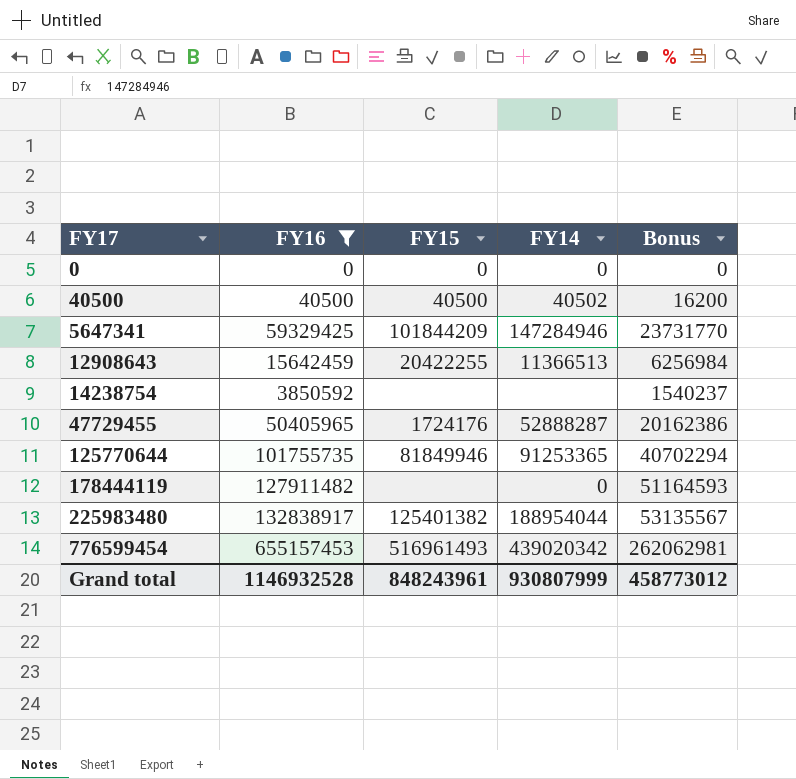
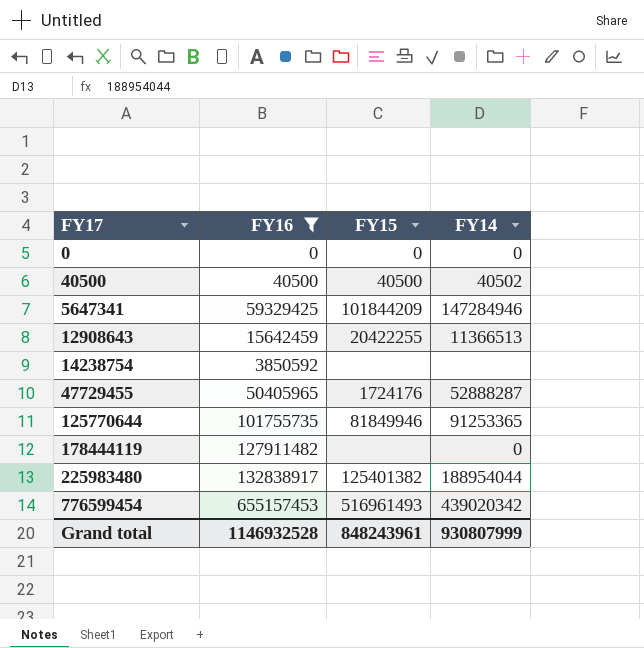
column Bonus | formula: [FY16] * 0.4 -> none

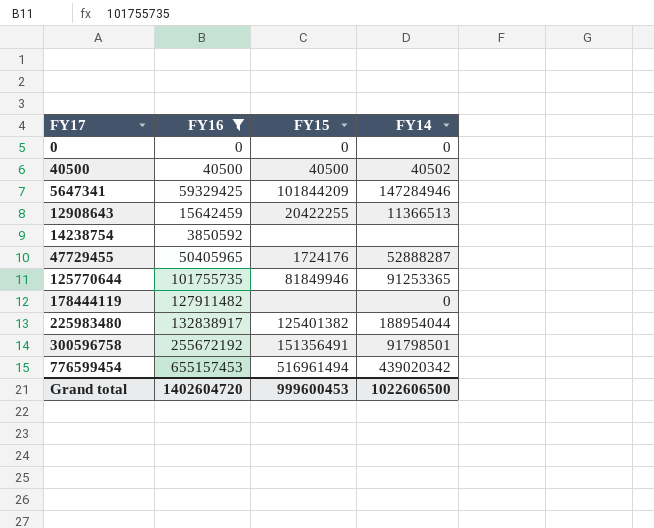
row 300596758: none -> 255672192 | 151356491 | 91798501
776599454 | FY15: 516961493 -> 516961494
Grand total | FY16: 1146932528 -> 1402604720
Grand total | FY15: 848243961 -> 999600453
Grand total | FY14: 930807999 -> 1022606500

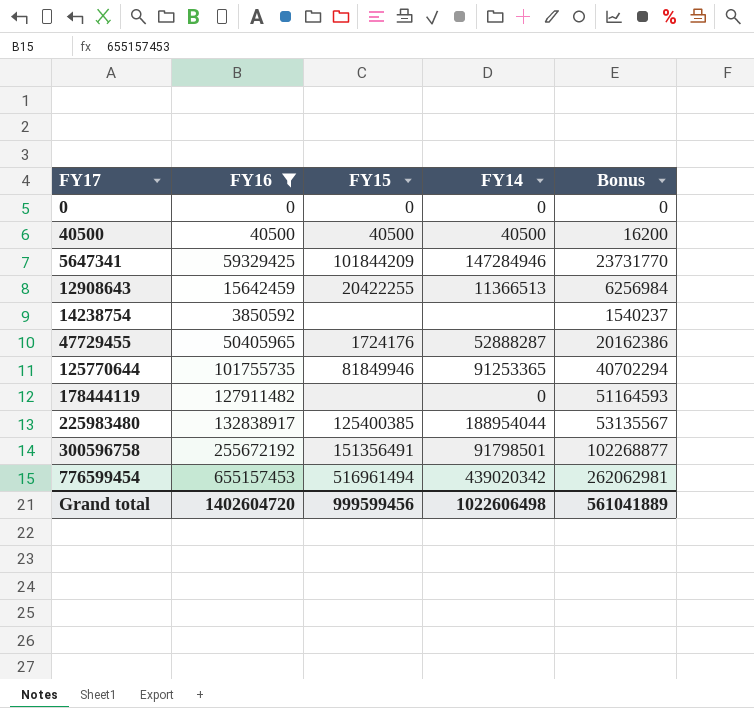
column Bonus | formula: none -> [FY16] * 0.4
40500 | FY14: 40502 -> 40500
225983480 | FY15: 125401382 -> 125400385
Grand total | FY15: 999600453 -> 999599456
Grand total | FY14: 1022606500 -> 1022606498

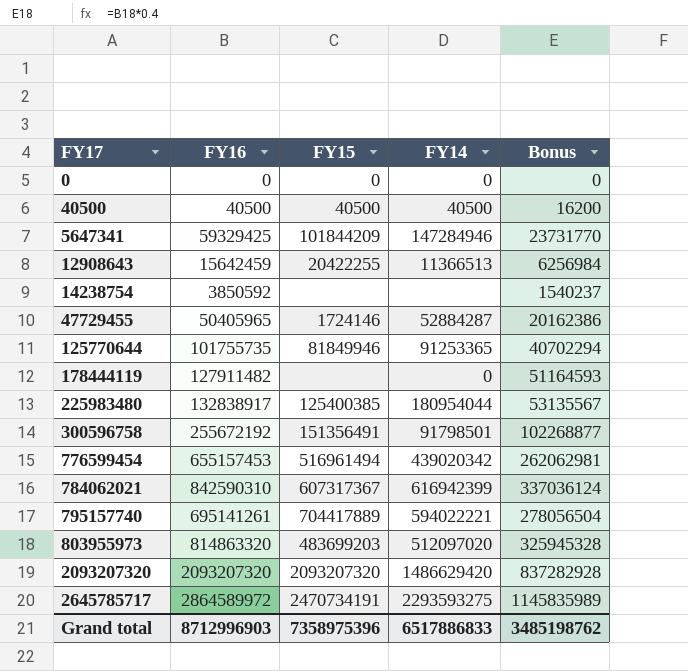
filter: FY16 <= 655157453 -> none
47729455 | FY15: 1724176 -> 1724146
47729455 | FY14: 52888287 -> 52884287
225983480 | FY14: 188954044 -> 180954044
Grand total | FY16: 1402604720 -> 8712996903
Grand total | FY15: 999599456 -> 7358975396
Grand total | FY14: 1022606498 -> 6517886833
Grand total | Bonus: 561041889 -> 3485198762

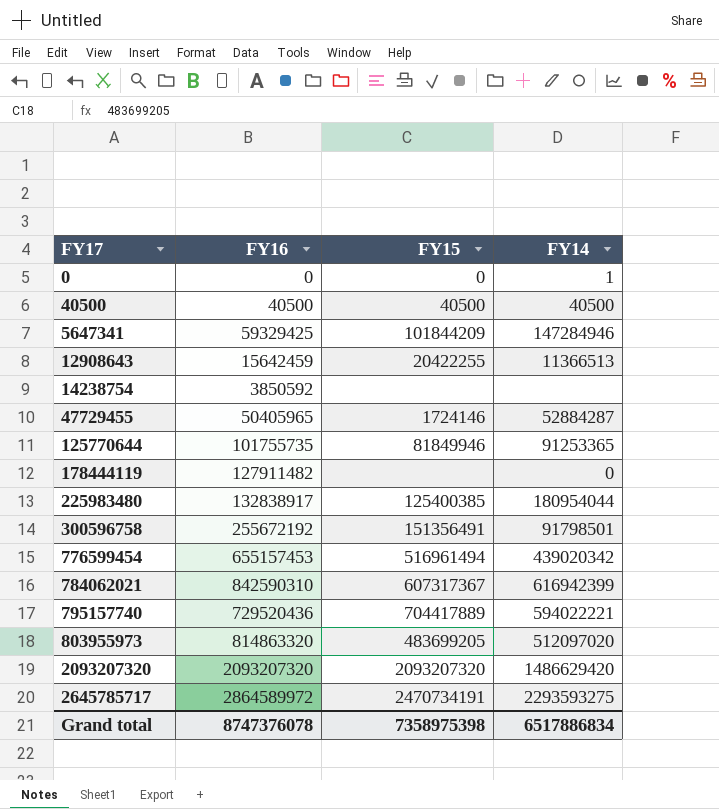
column Bonus | formula: [FY16] * 0.4 -> none
0 | FY14: 0 -> 1
795157740 | FY16: 695141261 -> 729520436
803955973 | FY15: 483699203 -> 483699205
Grand total | FY16: 8712996903 -> 8747376078
Grand total | FY15: 7358975396 -> 7358975398
Grand total | FY14: 6517886833 -> 6517886834

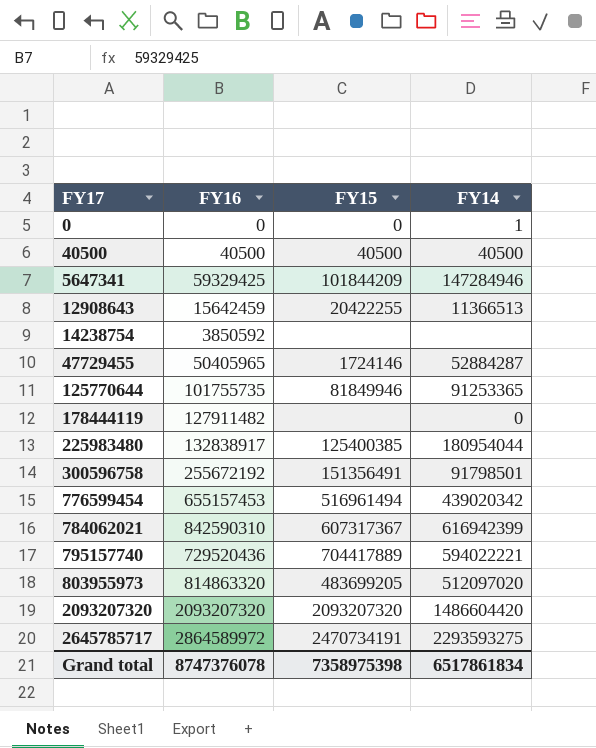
2093207320 | FY14: 1486629420 -> 1486604420
Grand total | FY14: 6517886834 -> 6517861834

